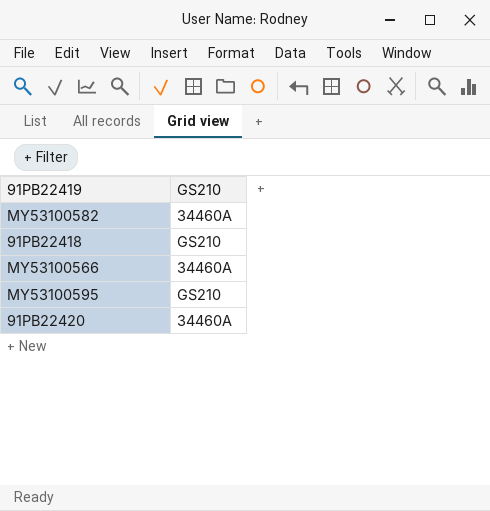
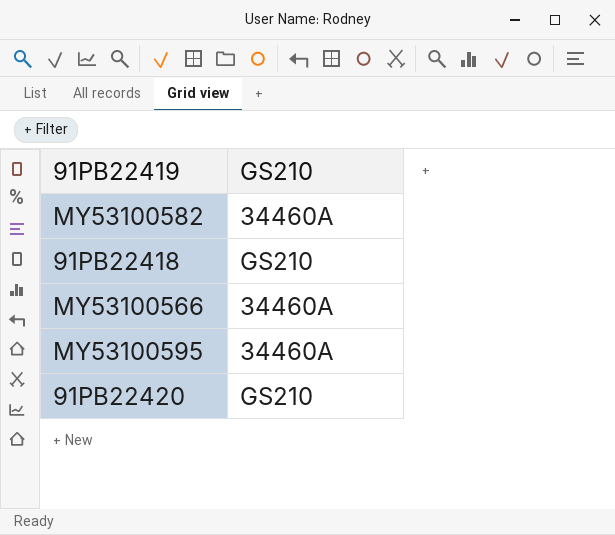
MY53100595 | GS210: GS210 -> 34460A
91PB22420 | GS210: 34460A -> GS210

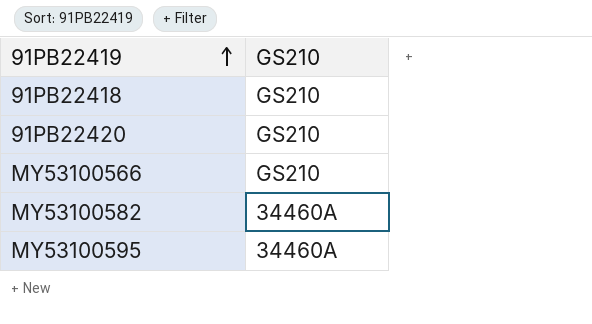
row order: none -> 91PB22419 ascending
MY53100566 | GS210: 34460A -> GS210

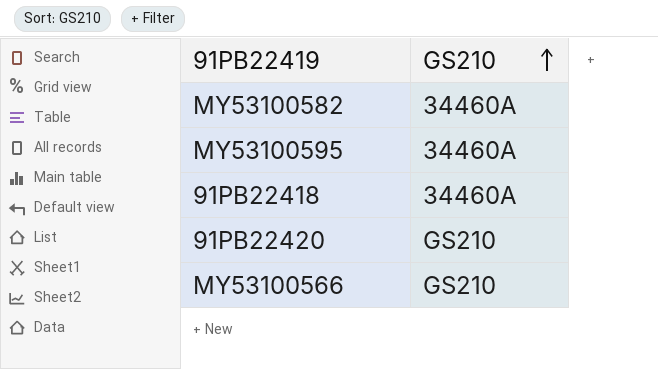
row order: 91PB22419 ascending -> GS210 ascending
91PB22418 | GS210: GS210 -> 34460A

